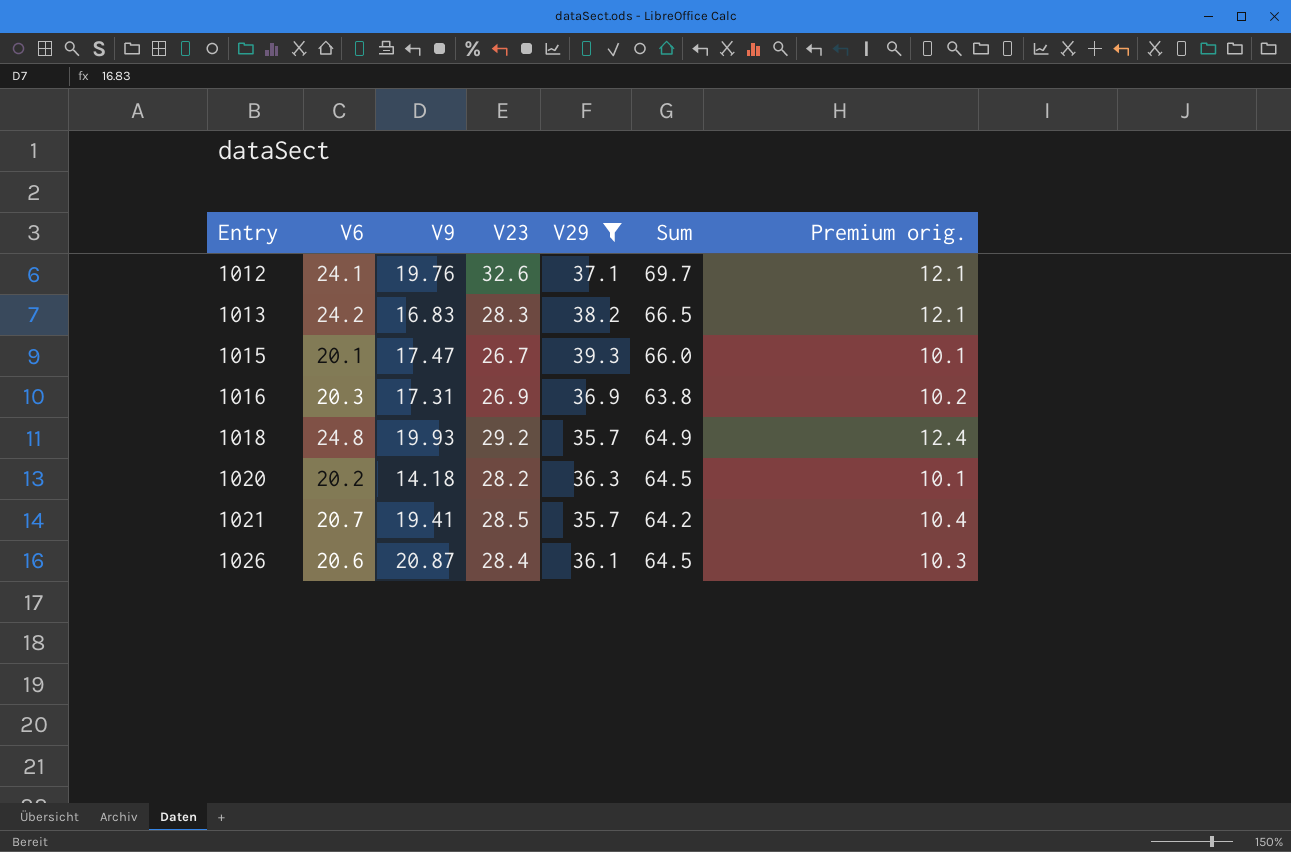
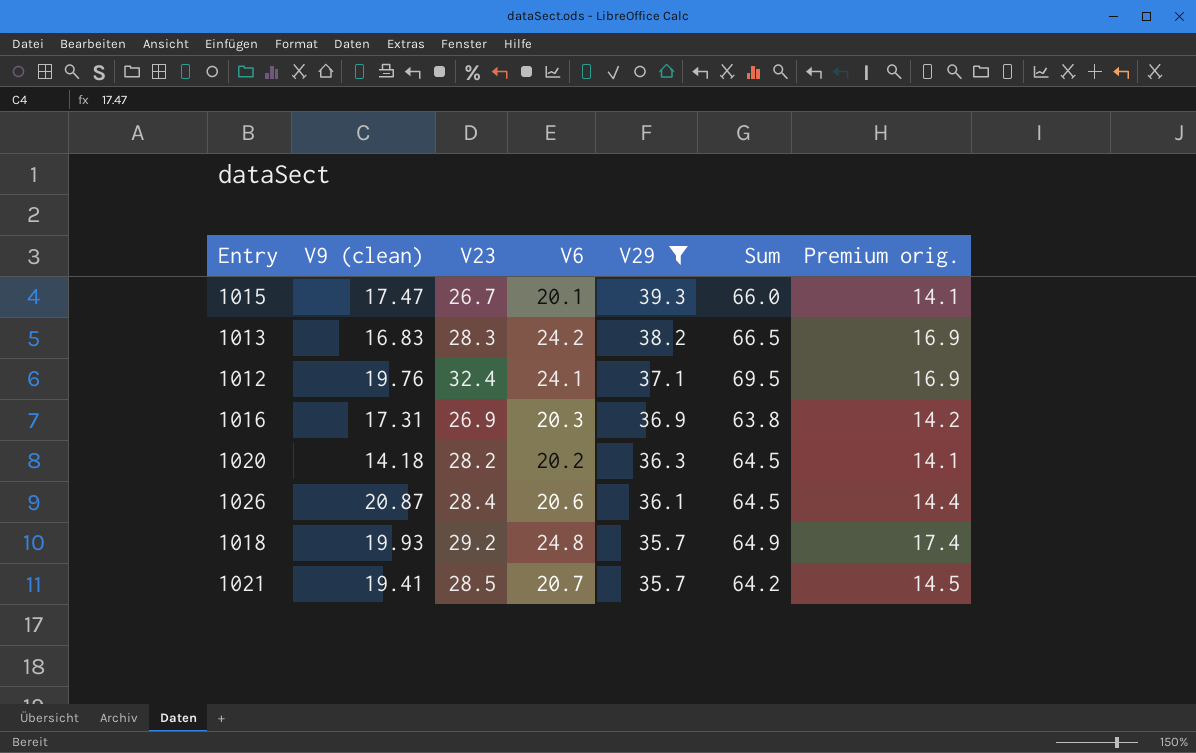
row order: Entry ascending -> V29 descending
column name: V9 -> V9 (clean)
column V6 | position: 2 -> 4
column Premium orig. | formula: [V6] * 0.5 -> [V6] * 0.7
1012 | V23: 32.6 -> 32.4
1012 | Sum: 69.7 -> 69.5

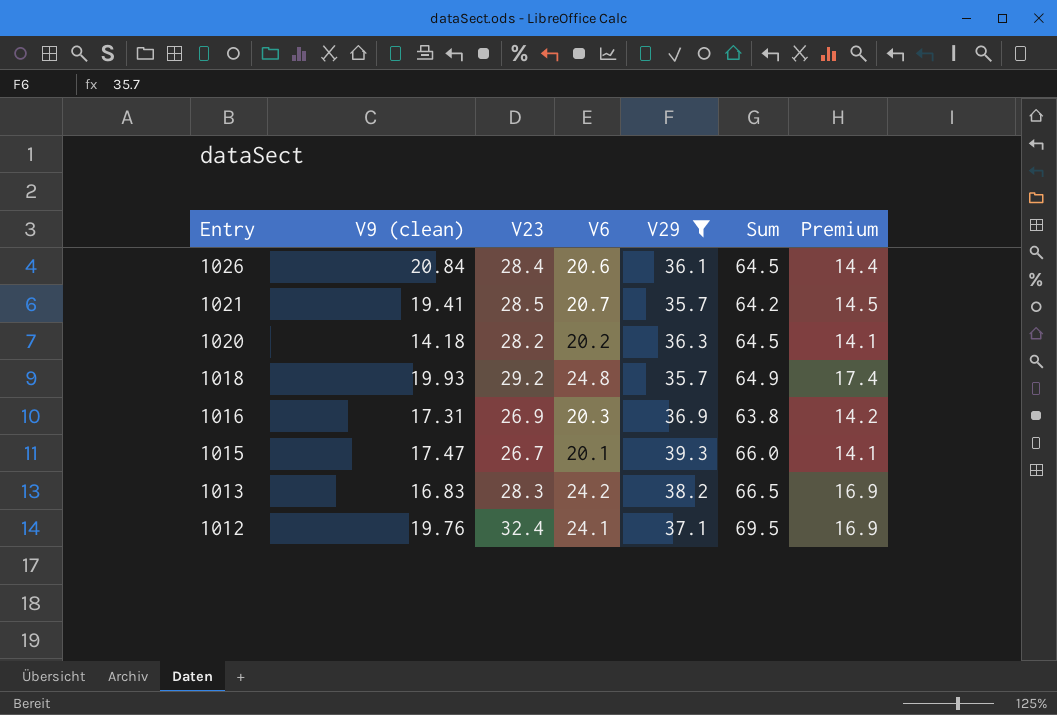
row order: V29 descending -> Entry descending
column name: Premium orig. -> Premium
1026 | V9 (clean): 20.87 -> 20.84

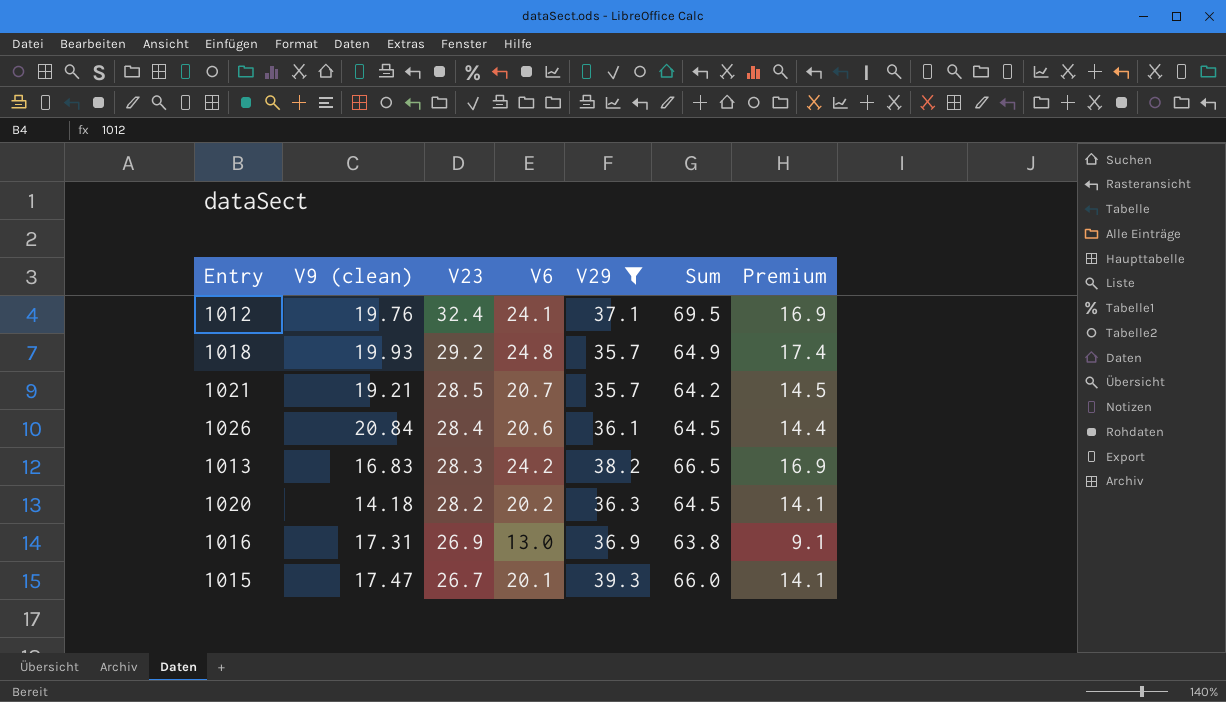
row order: Entry descending -> V23 descending
1021 | V9 (clean): 19.41 -> 19.21
1016 | V6: 20.3 -> 13.0
1016 | Premium: 14.2 -> 9.1

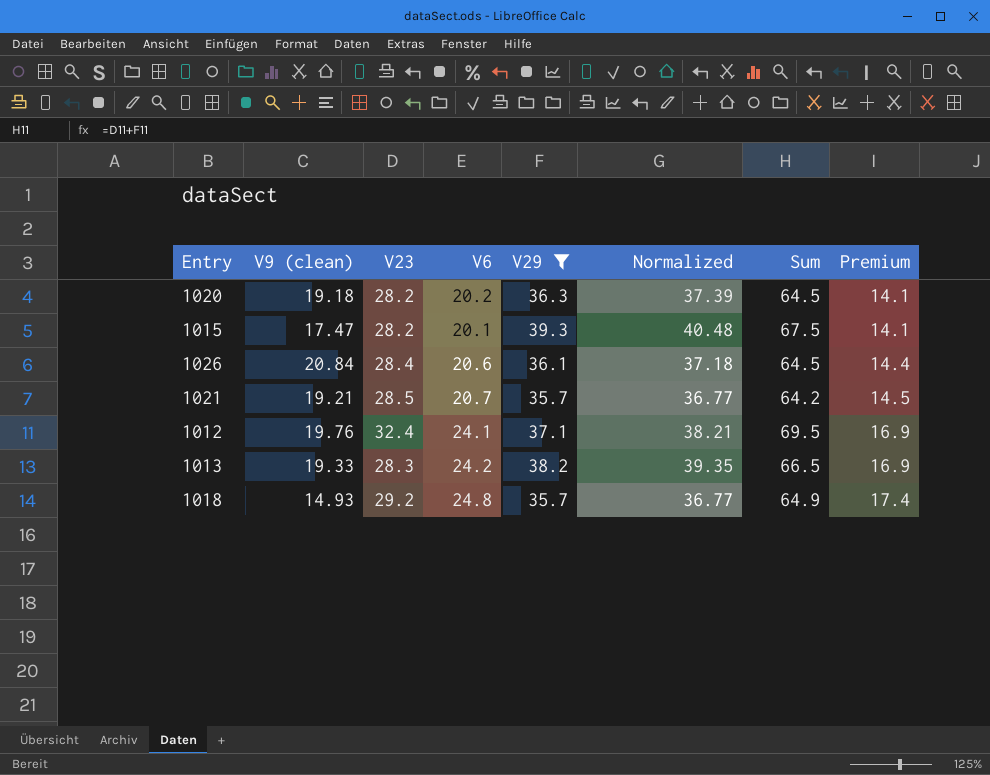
row order: V23 descending -> Premium ascending
column Normalized | formula: none -> [V29] * 1.03
row 1016: 17.31 | 26.9 | 13.0 | 36.9 | 63.8 | 9.1 -> none
1020 | V9 (clean): 14.18 -> 19.18
1015 | V23: 26.7 -> 28.2
1015 | Sum: 66.0 -> 67.5
1013 | V9 (clean): 16.83 -> 19.33
1018 | V9 (clean): 19.93 -> 14.93

